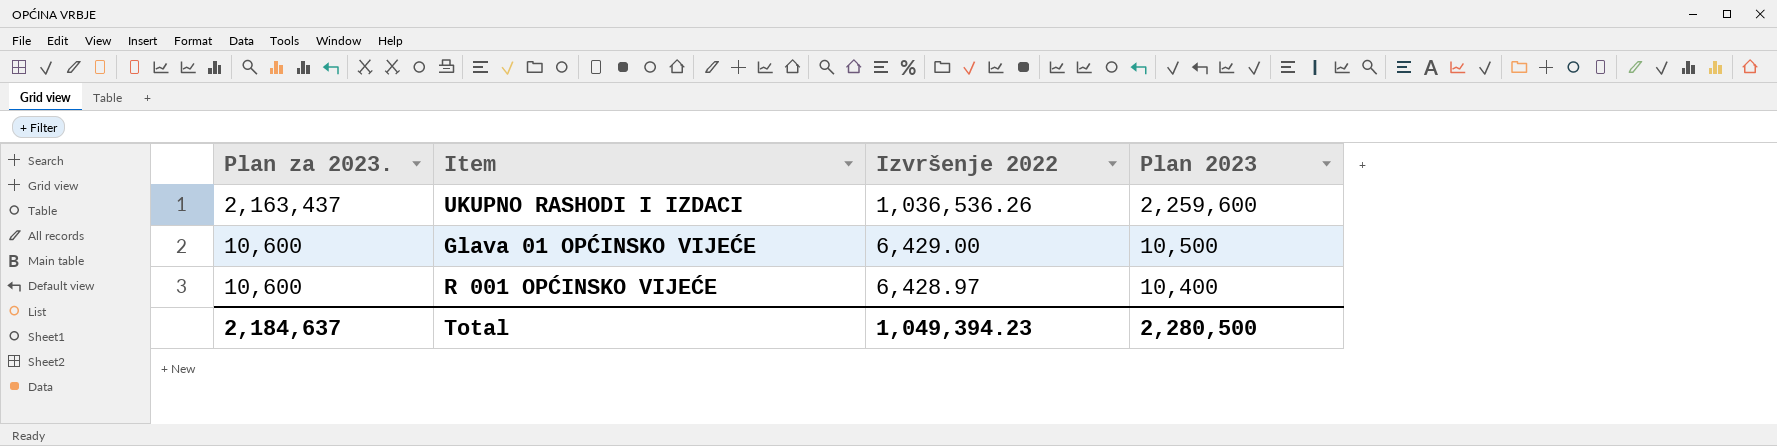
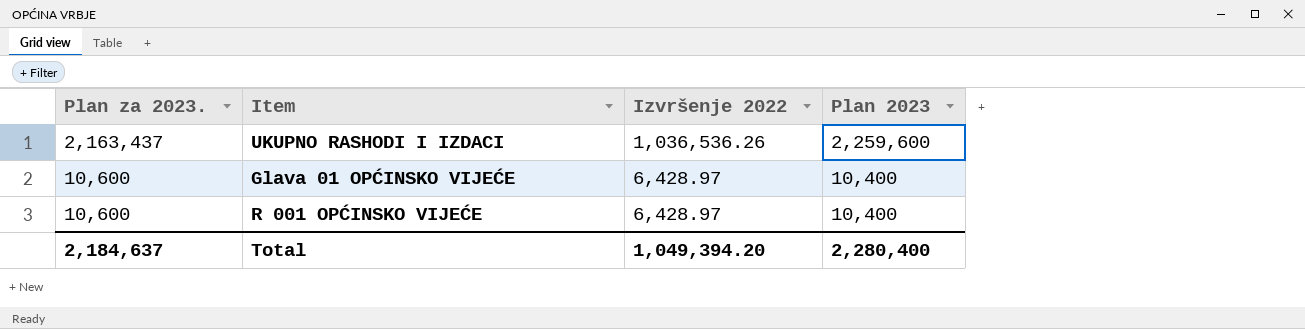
Glava 01 OPĆINSKO VIJEĆE | Izvršenje 2022: 6,429.00 -> 6,428.97
Glava 01 OPĆINSKO VIJEĆE | Plan 2023: 10,500 -> 10,400
Total | Izvršenje 2022: 1,049,394.23 -> 1,049,394.20
Total | Plan 2023: 2,280,500 -> 2,280,400

